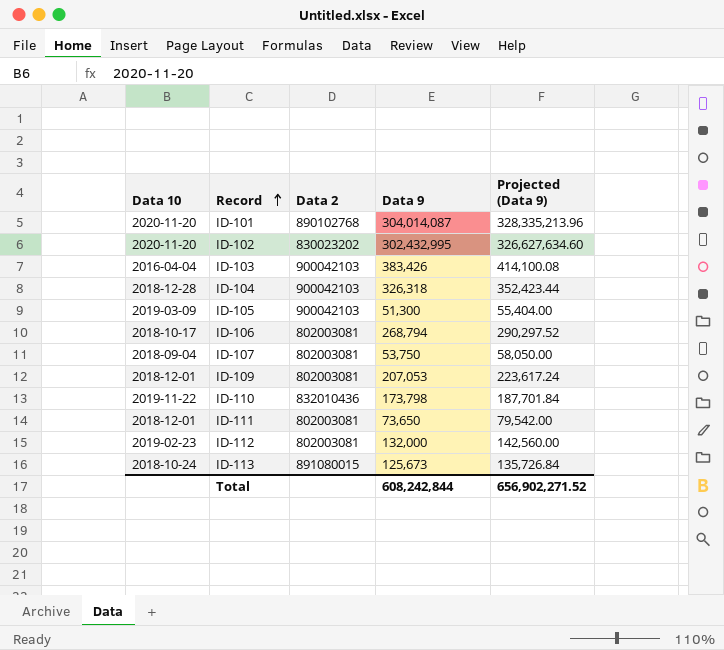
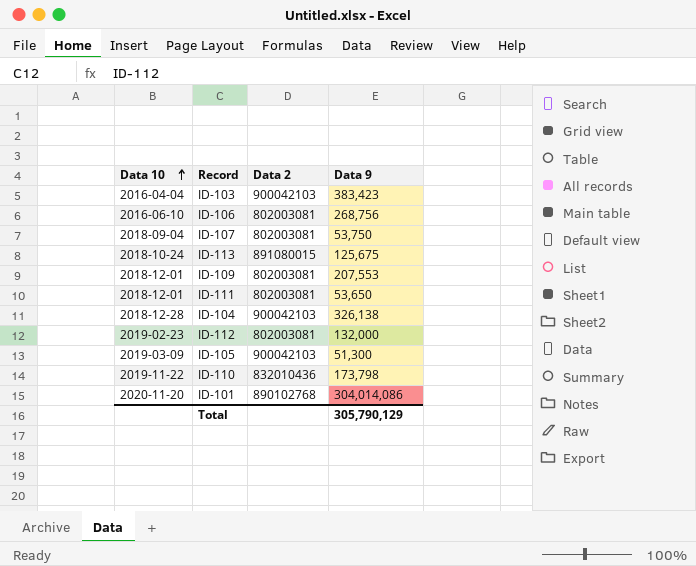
row order: Record ascending -> Data 10 ascending
column Projected (Data 9) | formula: [Data 9] * 1.08 -> none
row ID-102: 2020-11-20 | 830023202 | 302,432,995 | 326,627,634.60 -> none
ID-103 | Data 9: 383,426 -> 383,423
ID-106 | Data 10: 2018-10-17 -> 2016-06-10
ID-106 | Data 9: 268,794 -> 268,756
ID-113 | Data 9: 125,673 -> 125,675
ID-109 | Data 9: 207,053 -> 207,553
ID-111 | Data 9: 73,650 -> 53,650
ID-104 | Data 9: 326,318 -> 326,138
ID-101 | Data 9: 304,014,087 -> 304,014,086
Total | Data 9: 608,242,844 -> 305,790,129

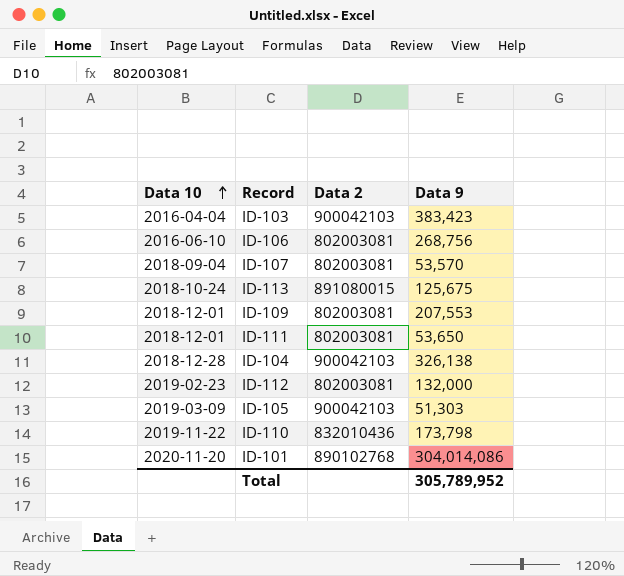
ID-107 | Data 9: 53,750 -> 53,570
ID-105 | Data 9: 51,300 -> 51,303
Total | Data 9: 305,790,129 -> 305,789,952

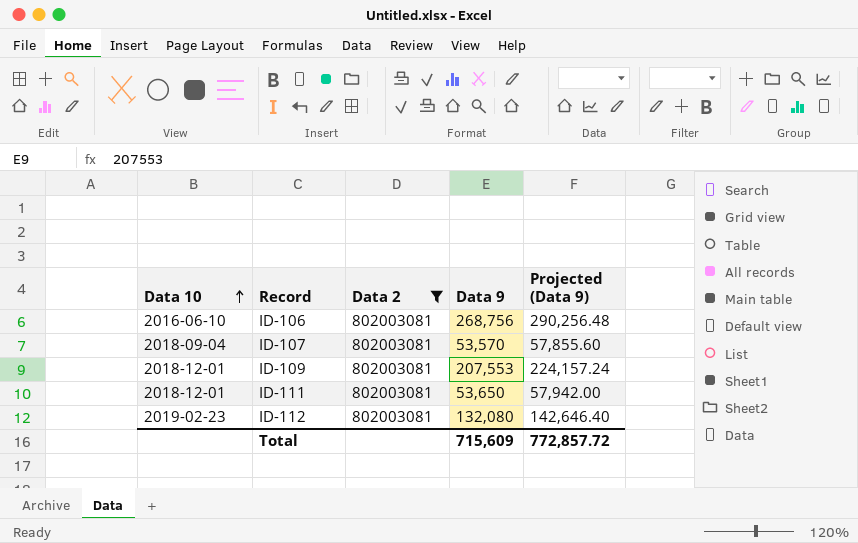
filter: none -> Data 2 = 802003081
column Projected (Data 9) | formula: none -> [Data 9] * 1.08
ID-112 | Data 9: 132,000 -> 132,080
Total | Data 9: 305,789,952 -> 715,609

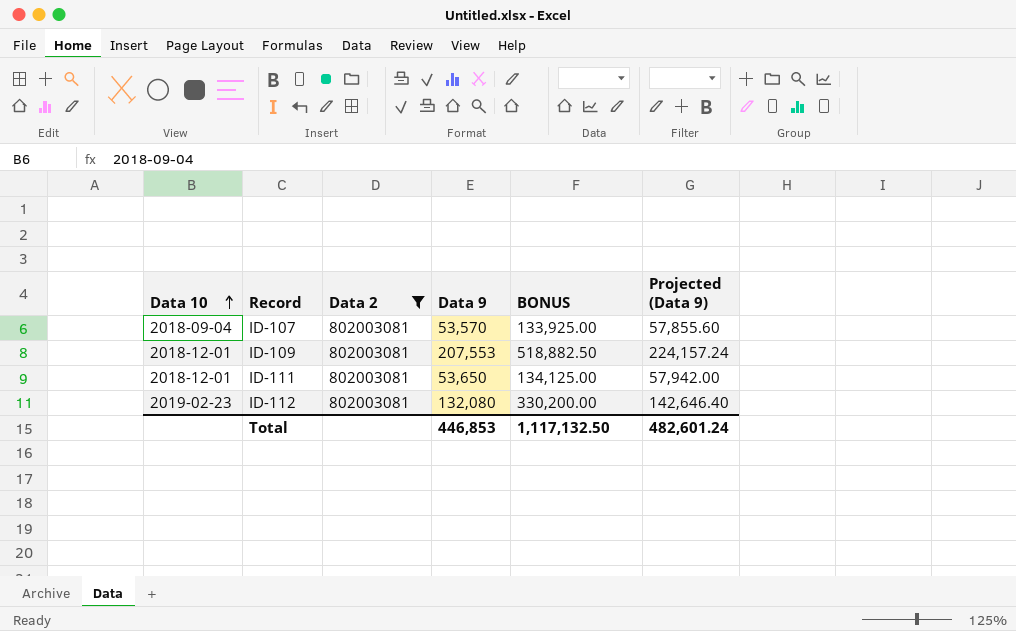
column BONUS | formula: none -> [Data 9] * 2.5
row ID-106: 2016-06-10 | 802003081 | 268,756 | 290,256.48 -> none
Total | Data 9: 715,609 -> 446,853
Total | Projected (Data 9): 772,857.72 -> 482,601.24

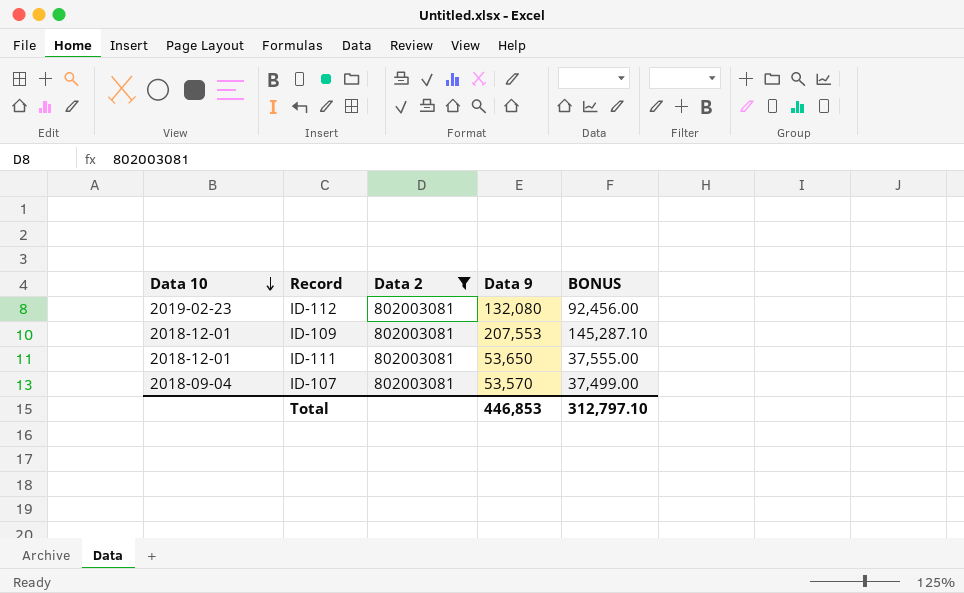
row order: Data 10 ascending -> Data 10 descending
column Projected (Data 9) | formula: [Data 9] * 1.08 -> none
column BONUS | formula: [Data 9] * 2.5 -> [Data 9] * 0.7
Total | BONUS: 1,117,132.50 -> 312,797.10

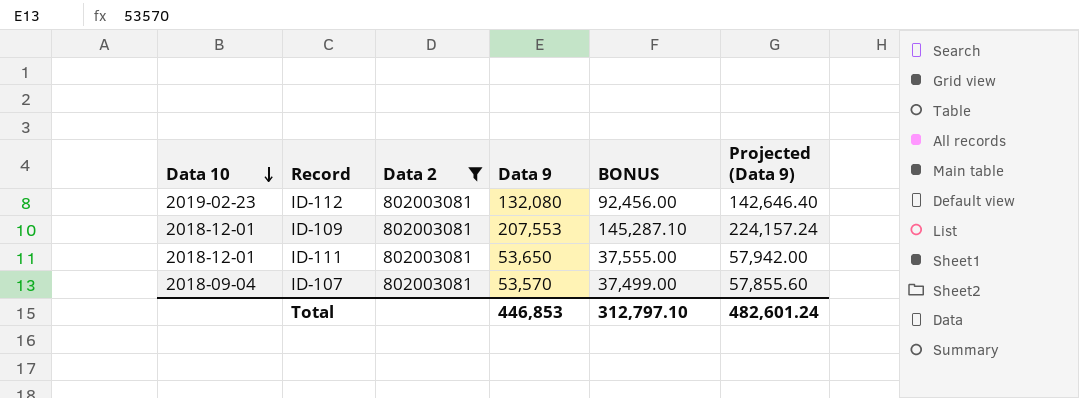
column Projected (Data 9) | formula: none -> [Data 9] * 1.08

